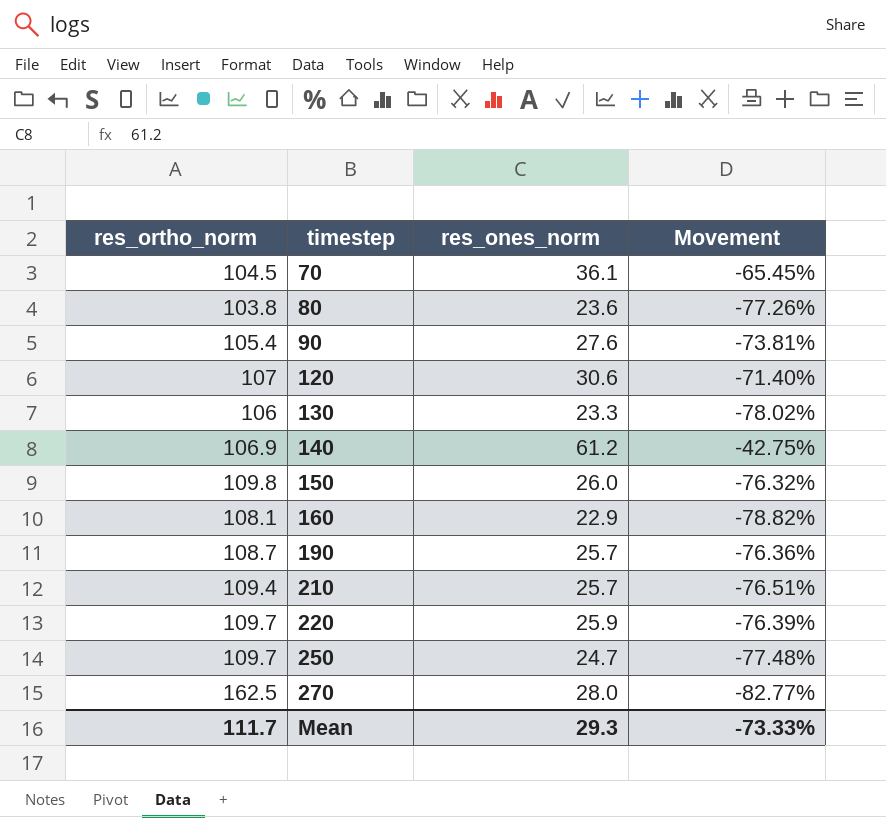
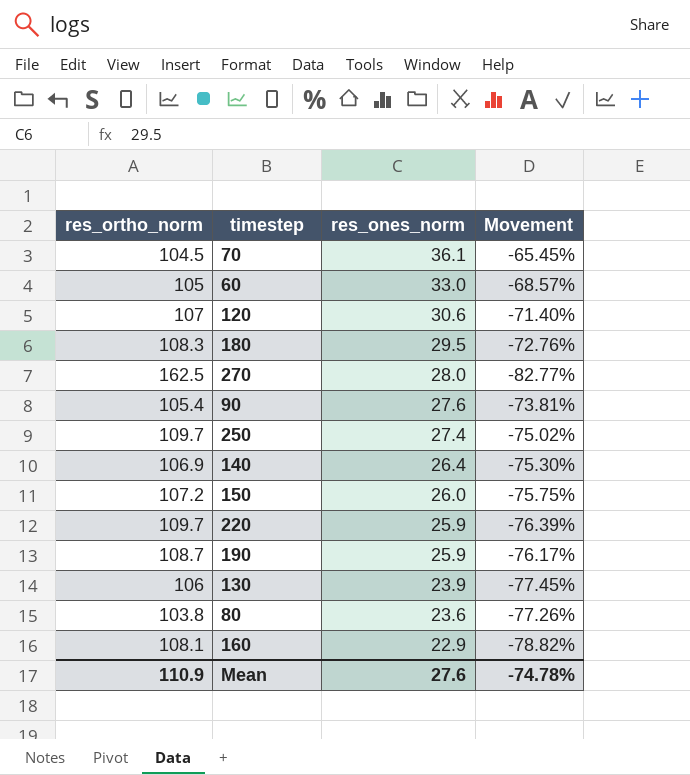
row order: timestep ascending -> res_ones_norm descending
row 210: 109.4 | 25.7 | -76.51% -> none
row 60: none -> 105 | 33.0 | -68.57%
row 180: none -> 108.3 | 29.5 | -72.76%
250 | res_ones_norm: 24.7 -> 27.4
250 | Movement: -77.48% -> -75.02%
140 | res_ones_norm: 61.2 -> 26.4
140 | Movement: -42.75% -> -75.30%
150 | res_ortho_norm: 109.8 -> 107.2
150 | Movement: -76.32% -> -75.75%
190 | res_ones_norm: 25.7 -> 25.9
190 | Movement: -76.36% -> -76.17%
130 | res_ones_norm: 23.3 -> 23.9
130 | Movement: -78.02% -> -77.45%
Mean | res_ortho_norm: 111.7 -> 110.9
Mean | res_ones_norm: 29.3 -> 27.6
Mean | Movement: -73.33% -> -74.78%

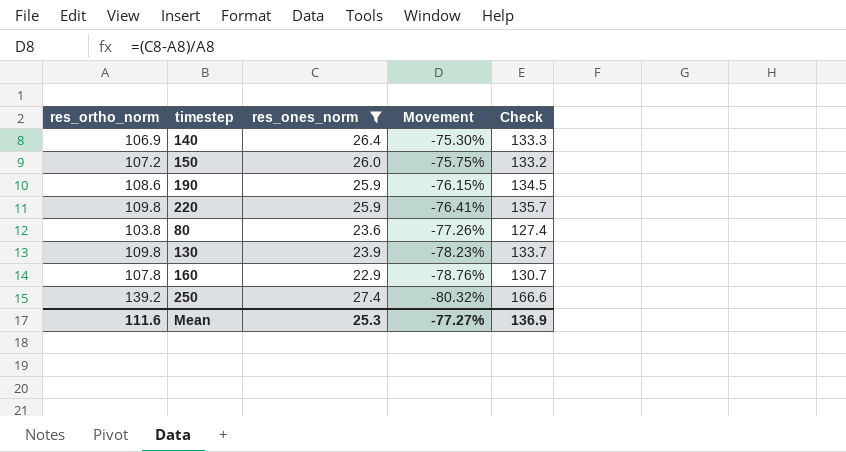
filter: none -> res_ones_norm <= 27.4
row order: res_ones_norm descending -> Movement descending
column Check | formula: none -> [res_ortho_norm] + [res_ones_norm]
190 | res_ortho_norm: 108.7 -> 108.6
190 | Movement: -76.17% -> -76.15%
220 | res_ortho_norm: 109.7 -> 109.8
220 | Movement: -76.39% -> -76.41%
130 | res_ortho_norm: 106 -> 109.8
130 | Movement: -77.45% -> -78.23%
160 | res_ortho_norm: 108.1 -> 107.8
160 | Movement: -78.82% -> -78.76%
250 | res_ortho_norm: 109.7 -> 139.2
250 | Movement: -75.02% -> -80.32%
Mean | res_ortho_norm: 110.9 -> 111.6
Mean | res_ones_norm: 27.6 -> 25.3
Mean | Movement: -74.78% -> -77.27%

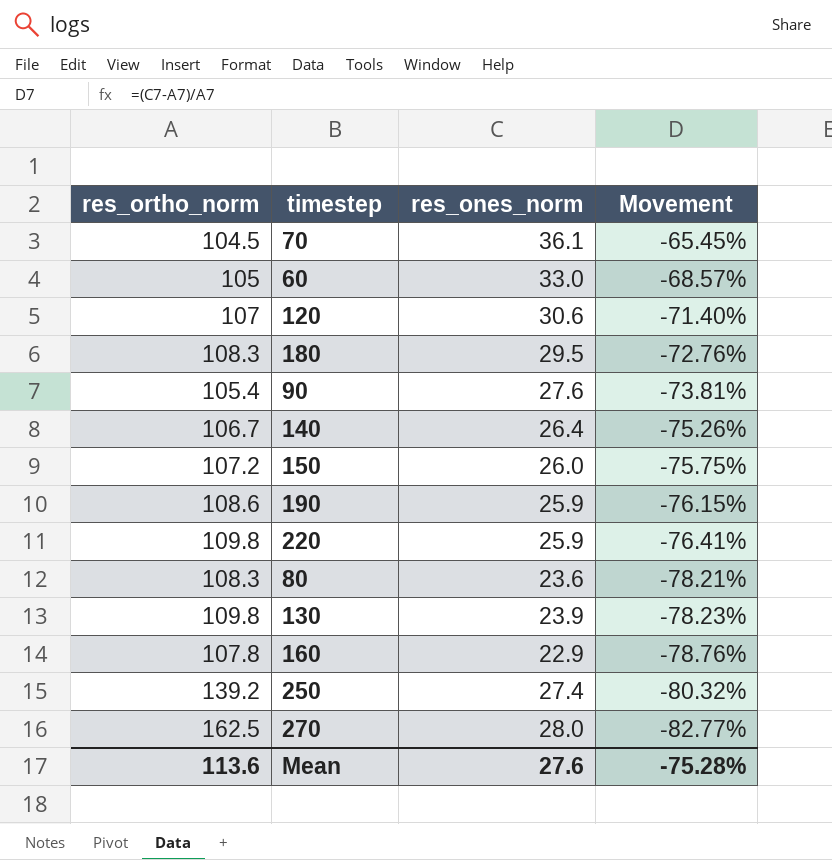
filter: res_ones_norm <= 27.4 -> none
column Check | formula: [res_ortho_norm] + [res_ones_norm] -> none
140 | res_ortho_norm: 106.9 -> 106.7
140 | Movement: -75.30% -> -75.26%
80 | res_ortho_norm: 103.8 -> 108.3
80 | Movement: -77.26% -> -78.21%
Mean | res_ortho_norm: 111.6 -> 113.6
Mean | res_ones_norm: 25.3 -> 27.6
Mean | Movement: -77.27% -> -75.28%

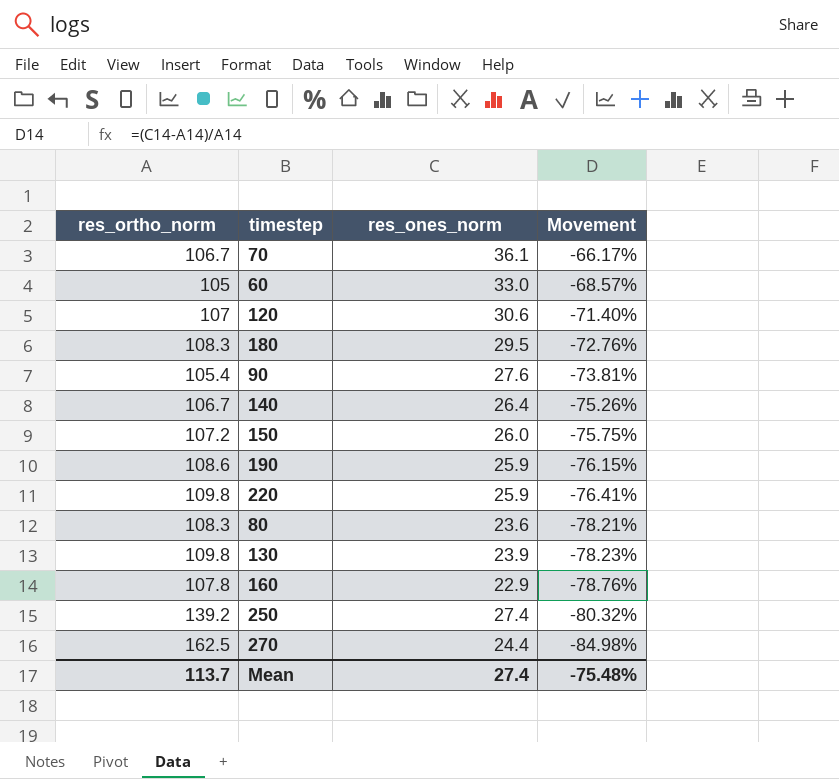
70 | res_ortho_norm: 104.5 -> 106.7
70 | Movement: -65.45% -> -66.17%
270 | res_ones_norm: 28.0 -> 24.4
270 | Movement: -82.77% -> -84.98%
Mean | res_ortho_norm: 113.6 -> 113.7
Mean | res_ones_norm: 27.6 -> 27.4
Mean | Movement: -75.28% -> -75.48%

